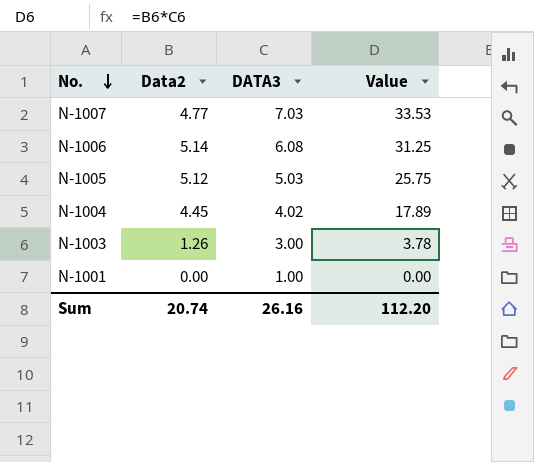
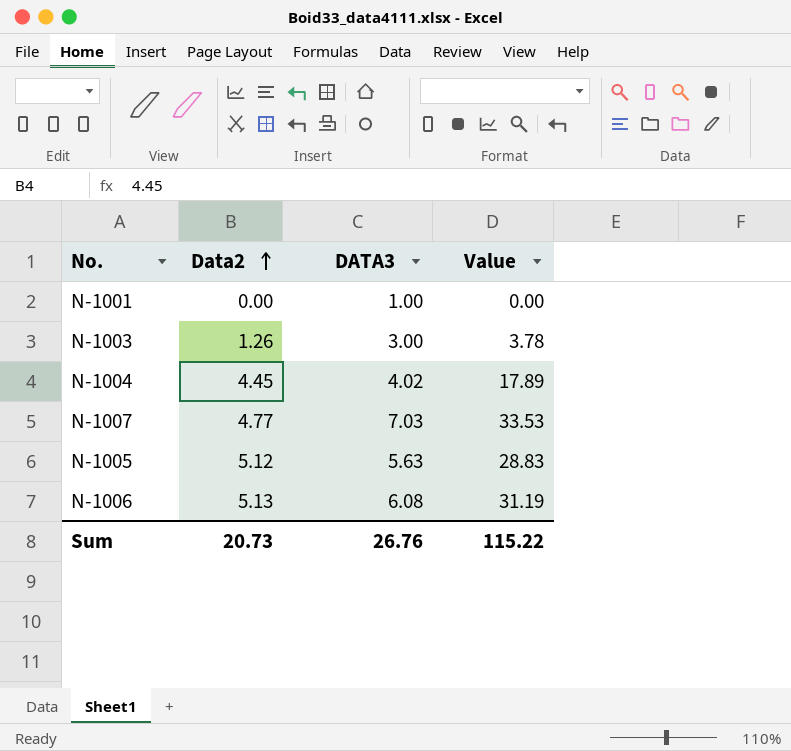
row order: No. descending -> Data2 ascending
N-1005 | DATA3: 5.03 -> 5.63
N-1005 | Value: 25.75 -> 28.83
N-1006 | Data2: 5.14 -> 5.13
N-1006 | Value: 31.25 -> 31.19
Sum | Data2: 20.74 -> 20.73
Sum | DATA3: 26.16 -> 26.76
Sum | Value: 112.20 -> 115.22

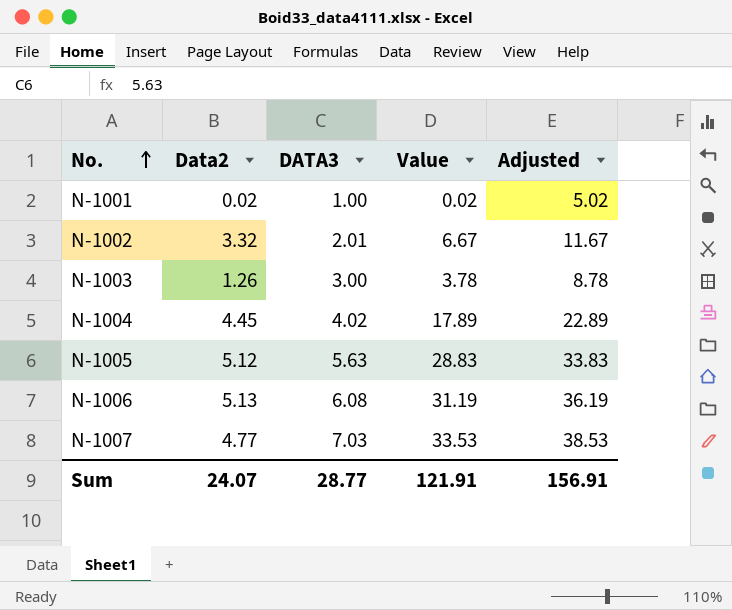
row order: Data2 ascending -> No. ascending
column Adjusted | formula: none -> [Value] + 5
N-1001 | Data2: 0.00 -> 0.02
N-1001 | Value: 0.00 -> 0.02
row N-1002: none -> 3.32 | 2.01 | 6.67 | 11.67
Sum | Data2: 20.73 -> 24.07
Sum | DATA3: 26.76 -> 28.77
Sum | Value: 115.22 -> 121.91

